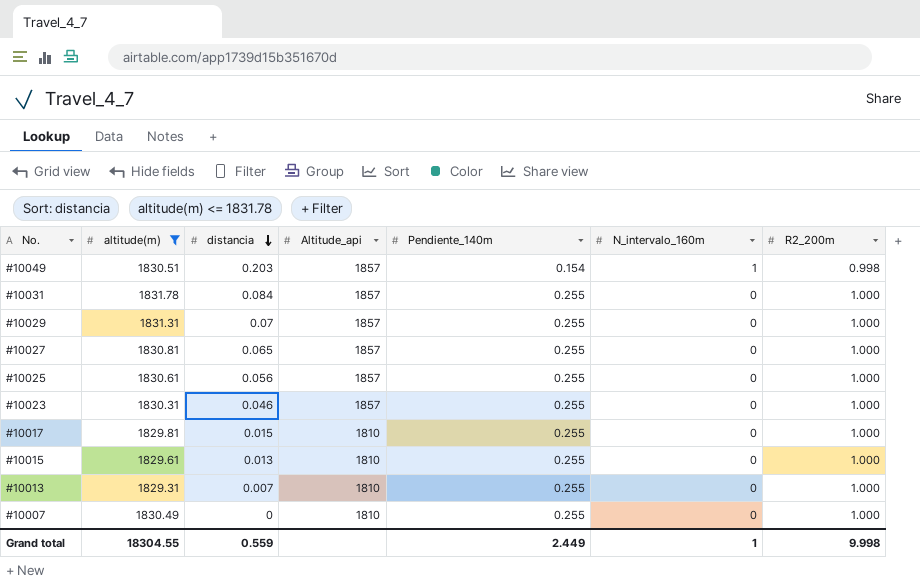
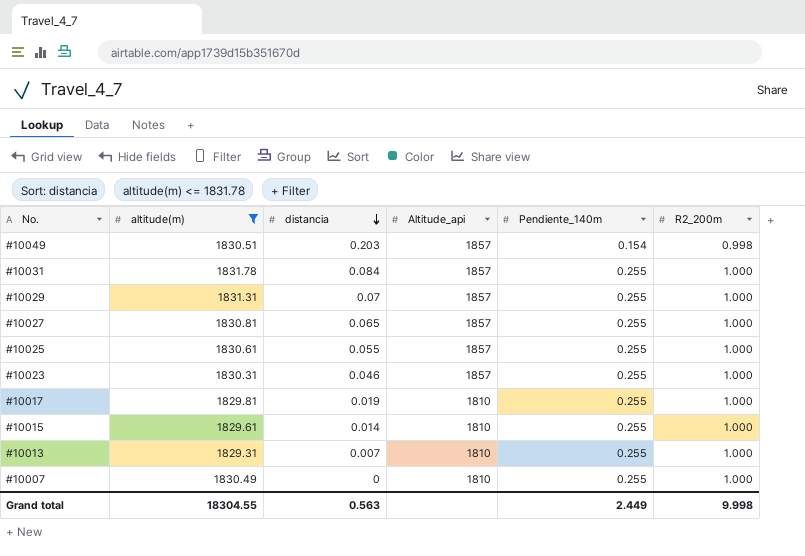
column N_intervalo_160m | position: 6 -> none
#10025 | distancia: 0.056 -> 0.055
#10017 | distancia: 0.015 -> 0.019
#10015 | distancia: 0.013 -> 0.014
Grand total | distancia: 0.559 -> 0.563

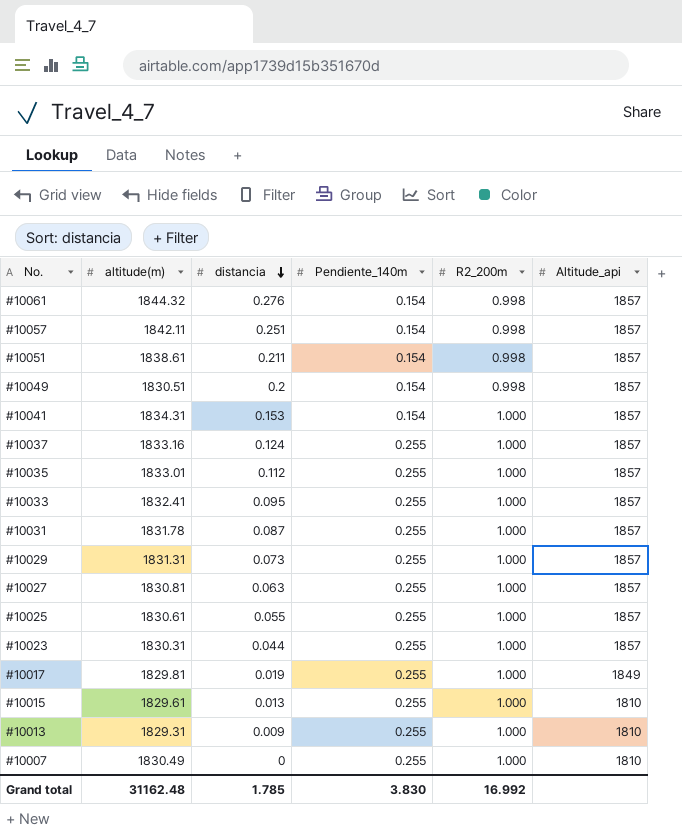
filter: altitude(m) <= 1831.78 -> none
column Altitude_api | position: 4 -> 6
#10049 | distancia: 0.203 -> 0.2
#10031 | distancia: 0.084 -> 0.087
#10029 | distancia: 0.07 -> 0.073
#10027 | distancia: 0.065 -> 0.063
#10023 | distancia: 0.046 -> 0.044
#10017 | Altitude_api: 1810 -> 1849
#10015 | distancia: 0.014 -> 0.013
#10013 | distancia: 0.007 -> 0.009
Grand total | altitude(m): 18304.55 -> 31162.48
Grand total | distancia: 0.563 -> 1.785
Grand total | Pendiente_140m: 2.449 -> 3.830
Grand total | R2_200m: 9.998 -> 16.992

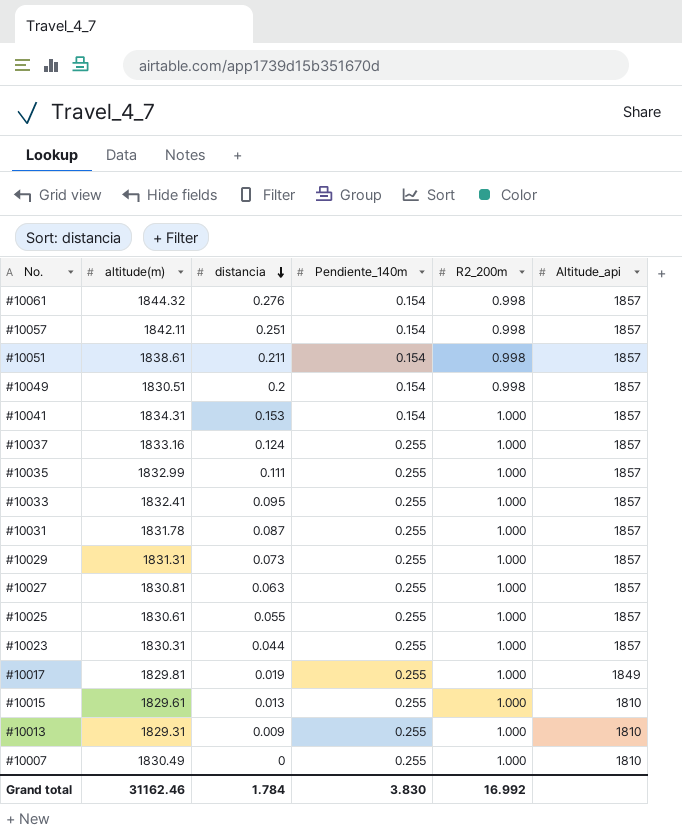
#10035 | altitude(m): 1833.01 -> 1832.99
#10035 | distancia: 0.112 -> 0.111
Grand total | altitude(m): 31162.48 -> 31162.46
Grand total | distancia: 1.785 -> 1.784

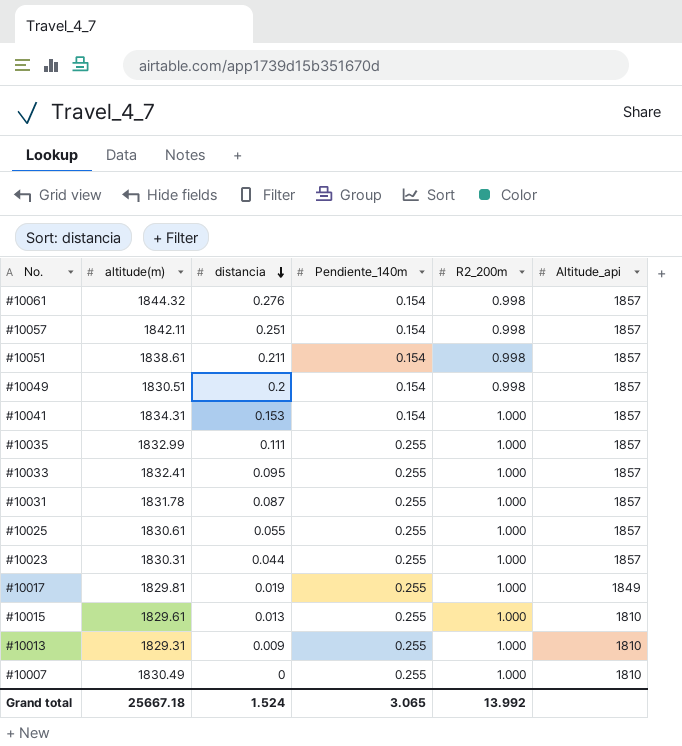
row #10037: 1833.16 | 0.124 | 0.255 | 1.000 | 1857 -> none
row #10029: 1831.31 | 0.073 | 0.255 | 1.000 | 1857 -> none
row #10027: 1830.81 | 0.063 | 0.255 | 1.000 | 1857 -> none
Grand total | altitude(m): 31162.46 -> 25667.18
Grand total | distancia: 1.784 -> 1.524
Grand total | Pendiente_140m: 3.830 -> 3.065
Grand total | R2_200m: 16.992 -> 13.992

